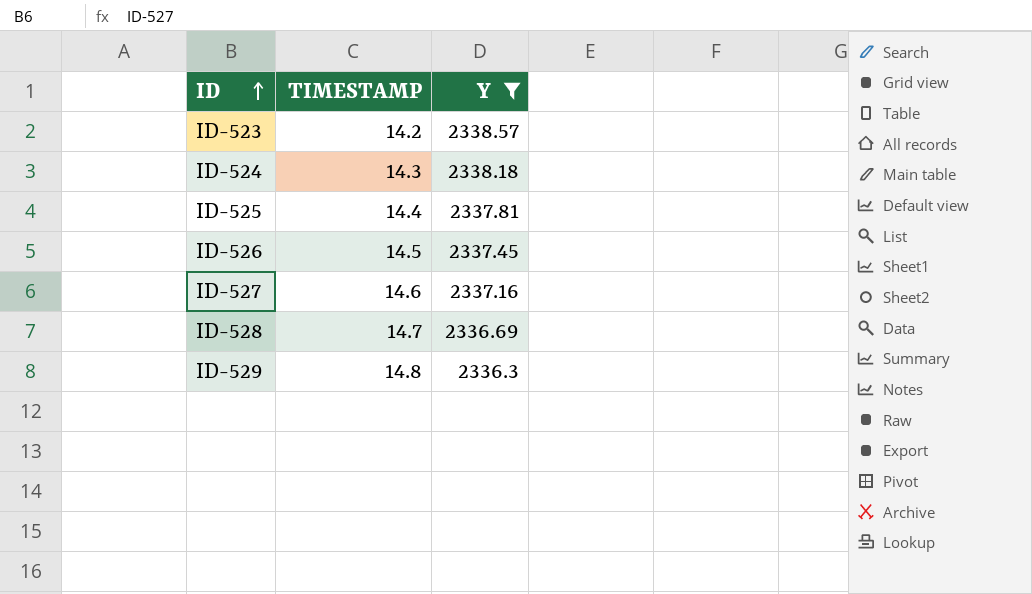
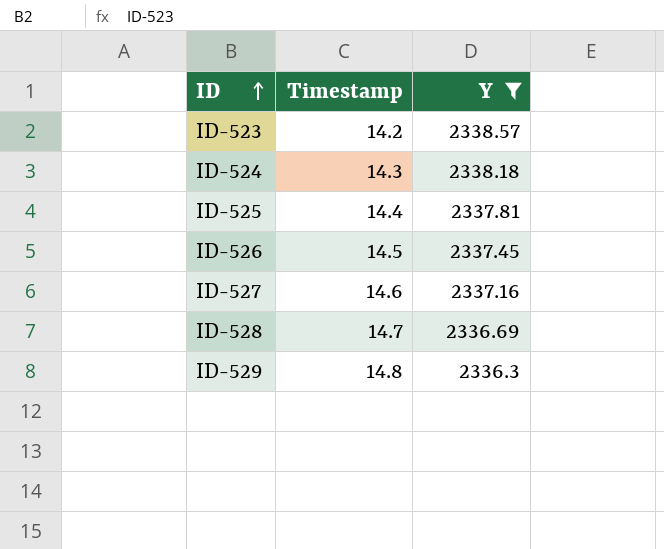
column name: TIMESTAMP -> Timestamp

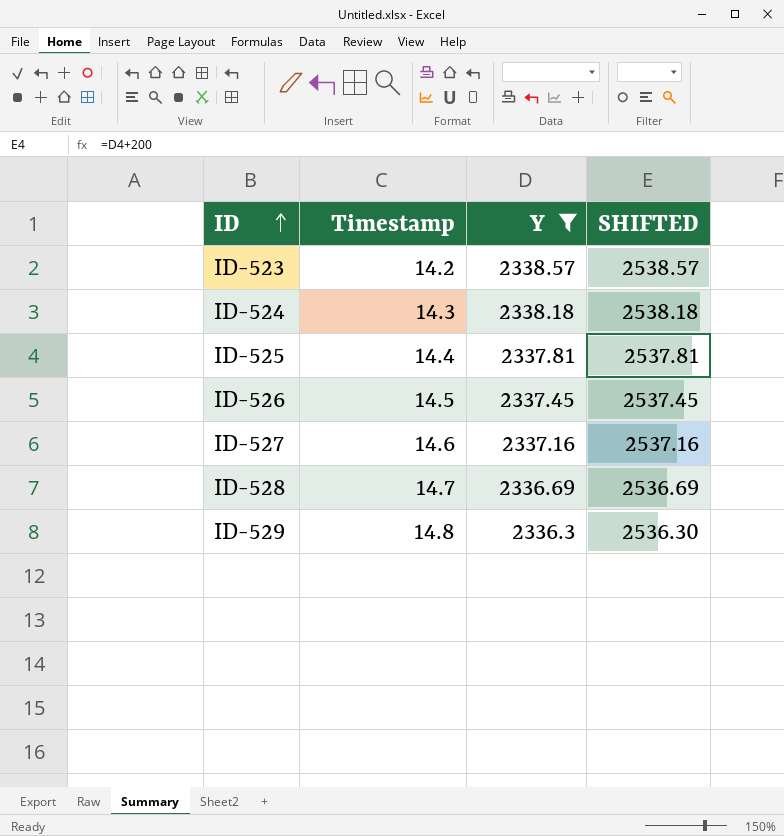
column SHIFTED | formula: none -> [Y] + 200

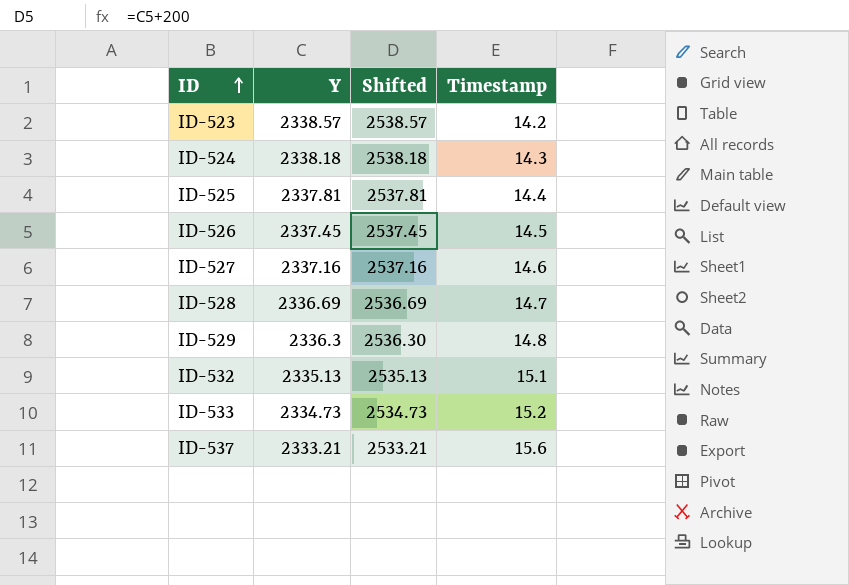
filter: Y >= 2336.3 -> none
column name: SHIFTED -> Shifted
column Timestamp | position: 2 -> 4

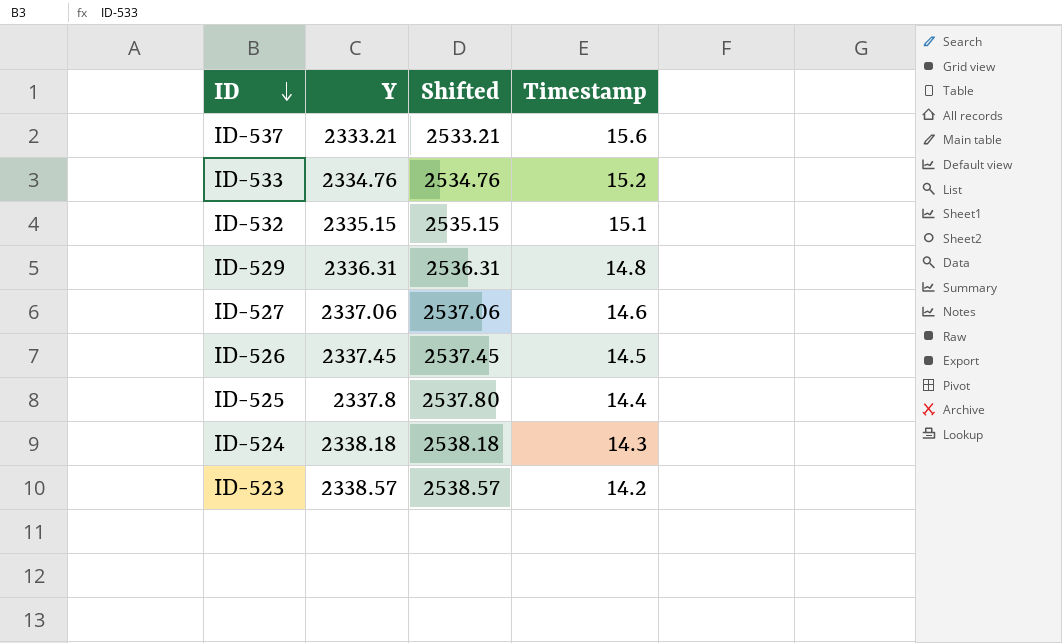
row order: ID ascending -> ID descending
row ID-528: 2336.69 | 2536.69 | 14.7 -> none
ID-533 | Y: 2334.73 -> 2334.76
ID-533 | Shifted: 2534.73 -> 2534.76
ID-532 | Y: 2335.13 -> 2335.15
ID-532 | Shifted: 2535.13 -> 2535.15
ID-529 | Y: 2336.3 -> 2336.31
ID-529 | Shifted: 2536.30 -> 2536.31
ID-527 | Y: 2337.16 -> 2337.06
ID-527 | Shifted: 2537.16 -> 2537.06
ID-525 | Y: 2337.81 -> 2337.8
ID-525 | Shifted: 2537.81 -> 2537.80

